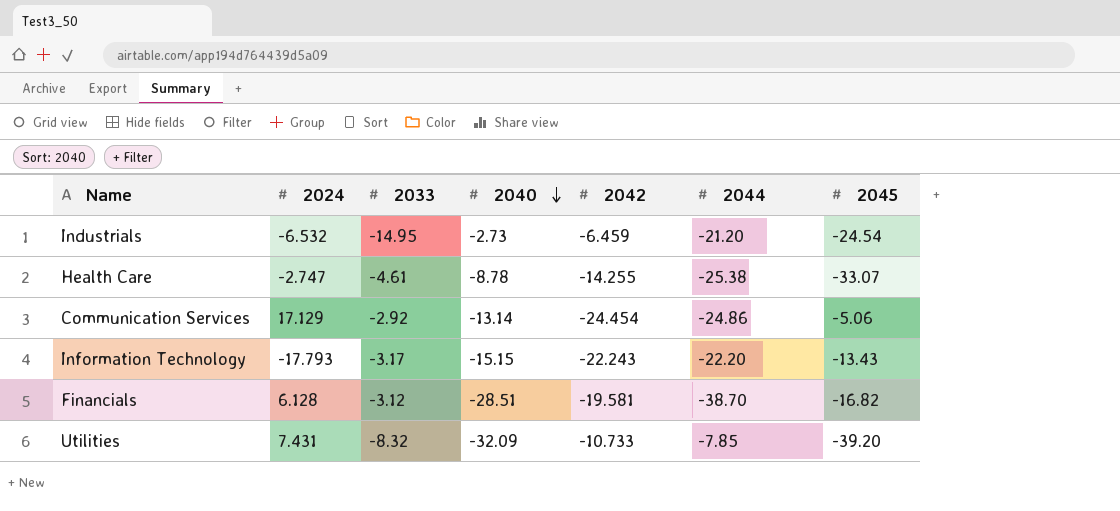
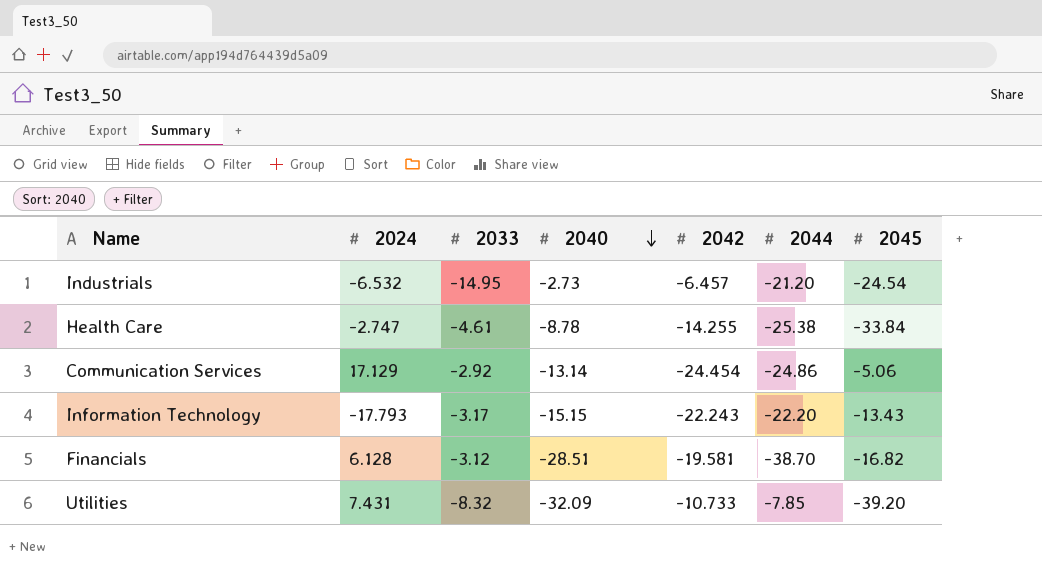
Industrials | 2042: -6.459 -> -6.457
Health Care | 2045: -33.07 -> -33.84

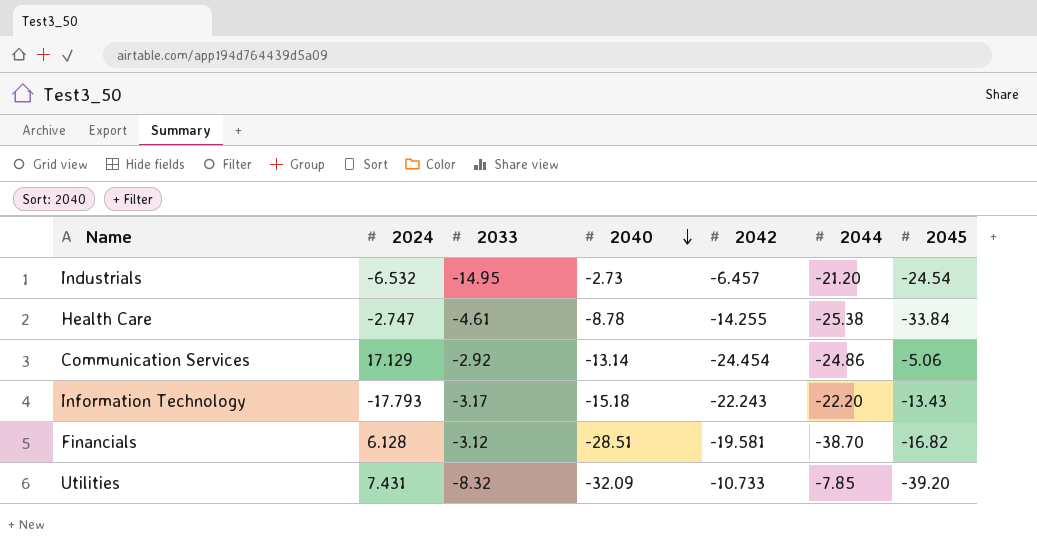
Information Technology | 2040: -15.15 -> -15.18

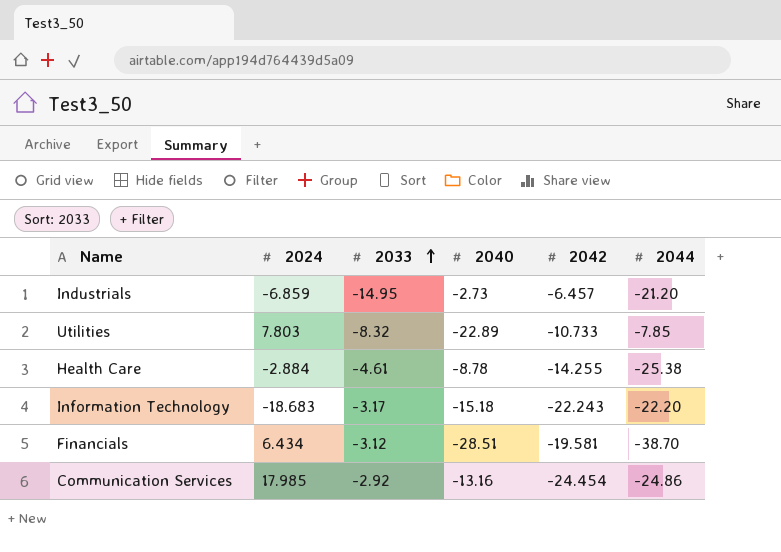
row order: 2040 descending -> 2033 ascending
column 2045 | position: 7 -> none
Industrials | 2024: -6.532 -> -6.859
Utilities | 2024: 7.431 -> 7.803
Utilities | 2040: -32.09 -> -22.89
Health Care | 2024: -2.747 -> -2.884
Information Technology | 2024: -17.793 -> -18.683
Financials | 2024: 6.128 -> 6.434
Communication Services | 2024: 17.129 -> 17.985
Communication Services | 2040: -13.14 -> -13.16

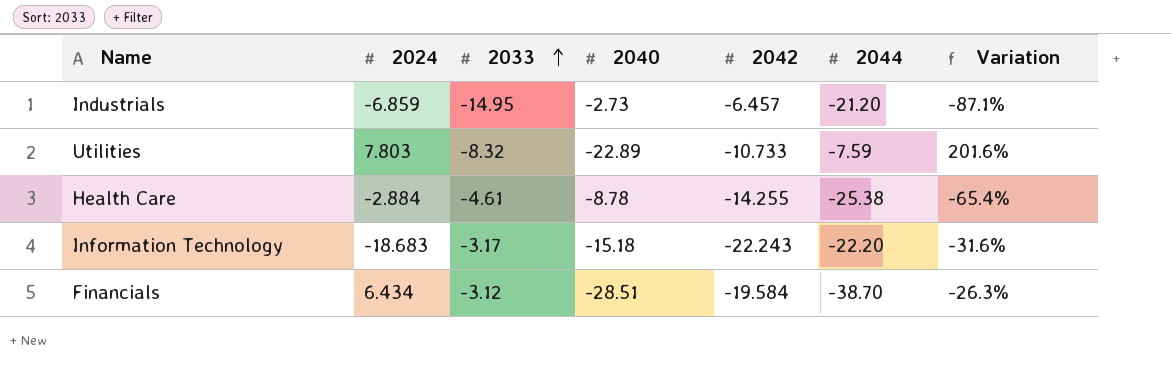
column Variation | formula: none -> ([2040] - [2044]) / [2044]
row Communication Services: 17.985 | -2.92 | -13.16 | -24.454 | -24.86 -> none
Utilities | 2044: -7.85 -> -7.59
Financials | 2042: -19.581 -> -19.584

